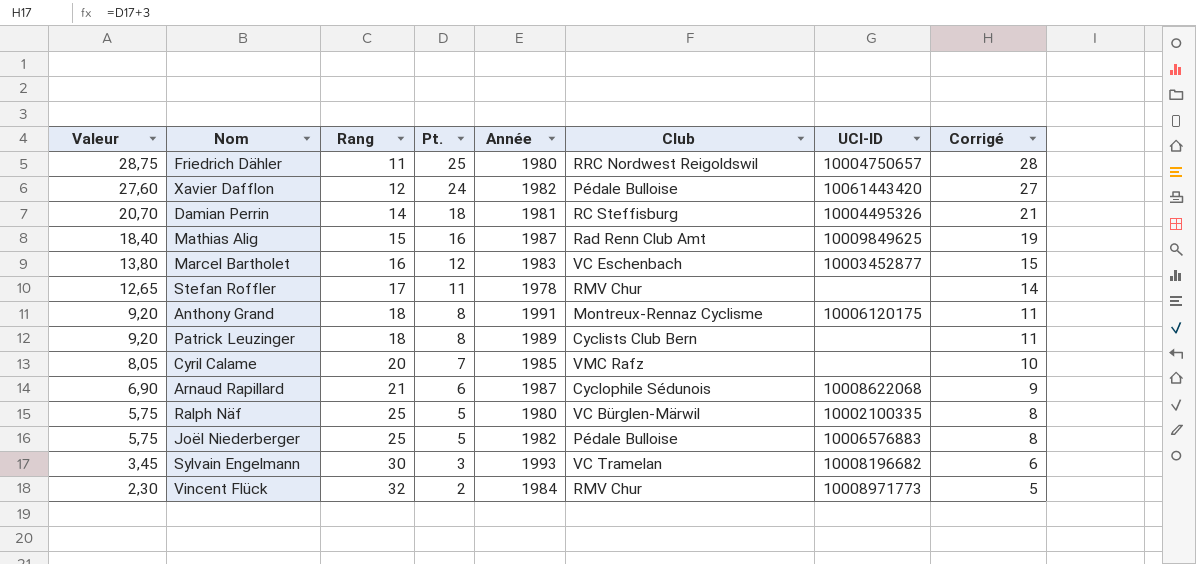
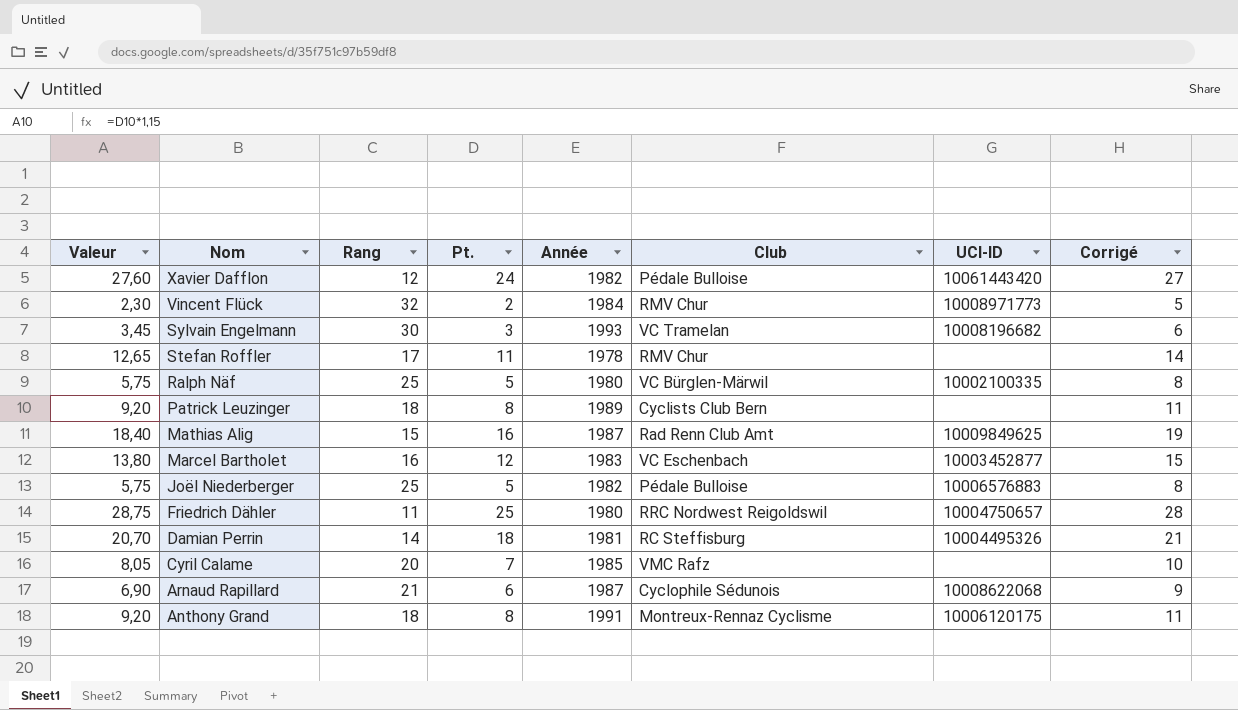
row order: Valeur descending -> Nom descending

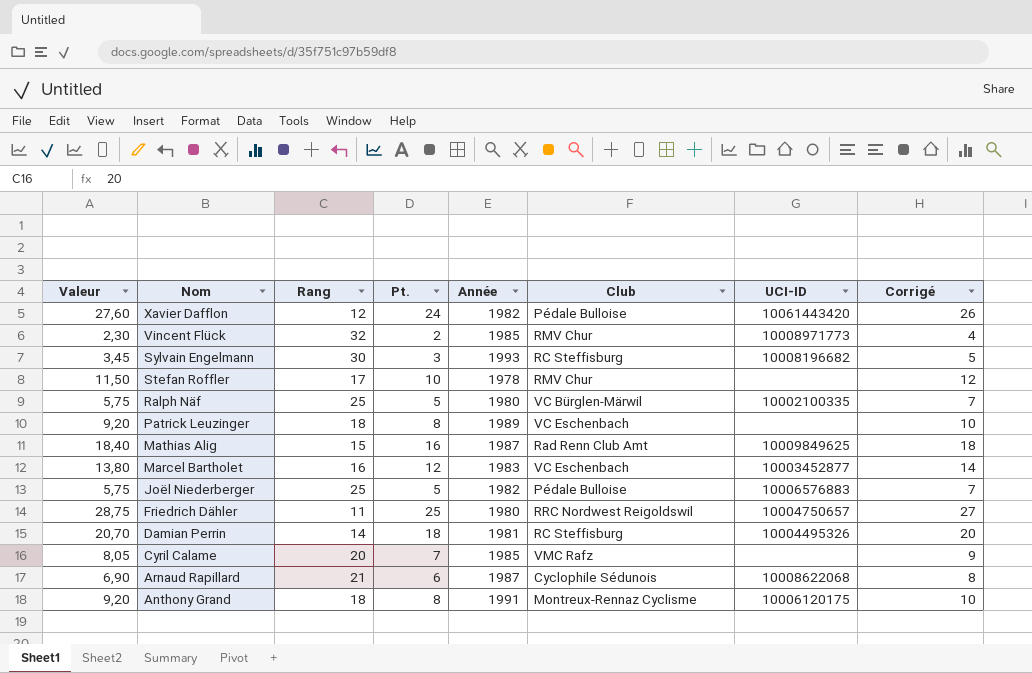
column Corrigé | formula: [Pt.] + 3 -> [Pt.] + 2
Vincent Flück | Année: 1984 -> 1985
Sylvain Engelmann | Club: VC Tramelan -> RC Steffisburg
Stefan Roffler | Valeur: 12,65 -> 11,50
Stefan Roffler | Pt.: 11 -> 10
Patrick Leuzinger | Club: Cyclists Club Bern -> VC Eschenbach

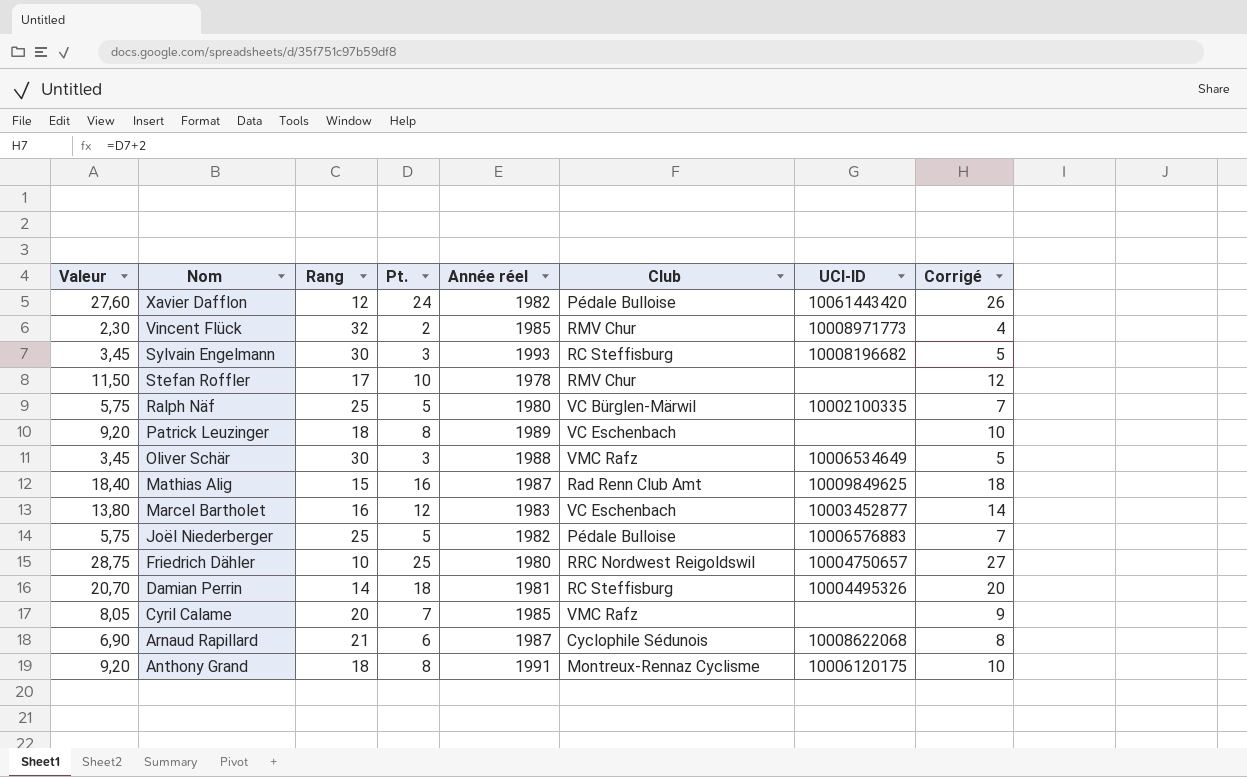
column name: Année -> Année réel
row Oliver Schär: none -> 3,45 | 30 | 3 | 1988 | VMC Rafz | 10006534649 | 5
Friedrich Dähler | Rang: 11 -> 10

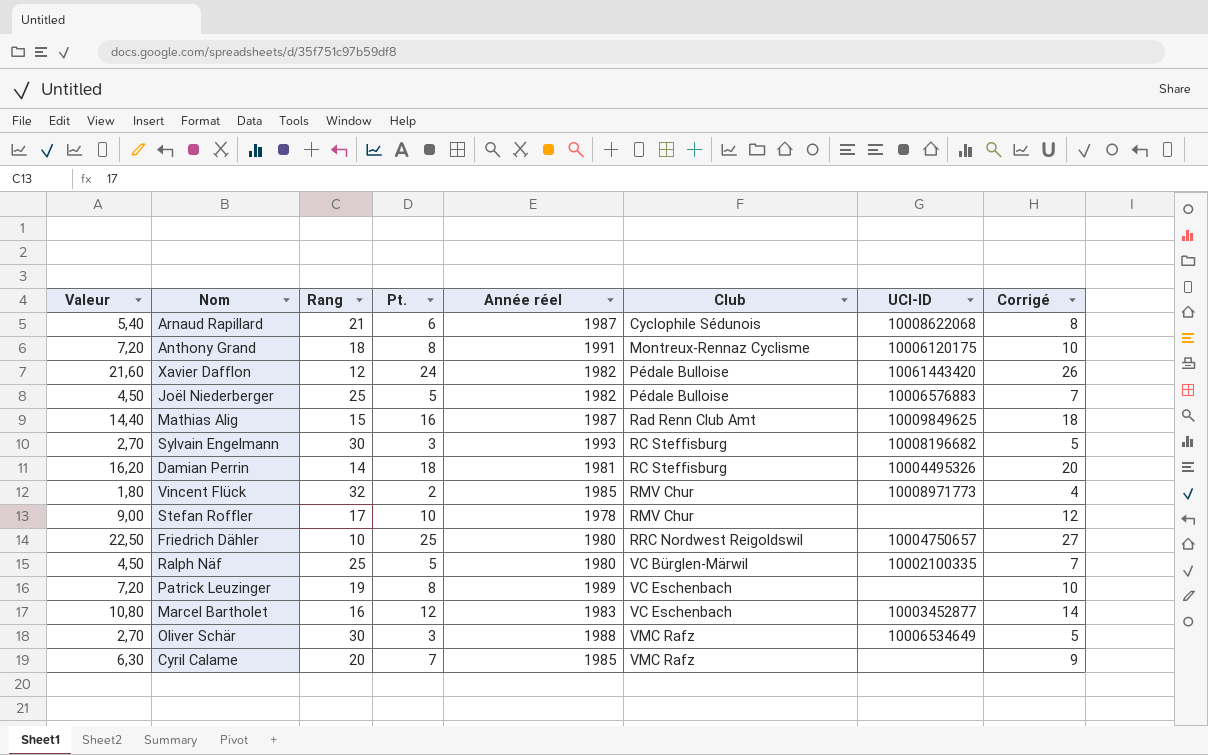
row order: Nom descending -> Club ascending
column Valeur | formula: [Pt.] * 1,15 -> [Pt.] * 0,9
Patrick Leuzinger | Rang: 18 -> 19

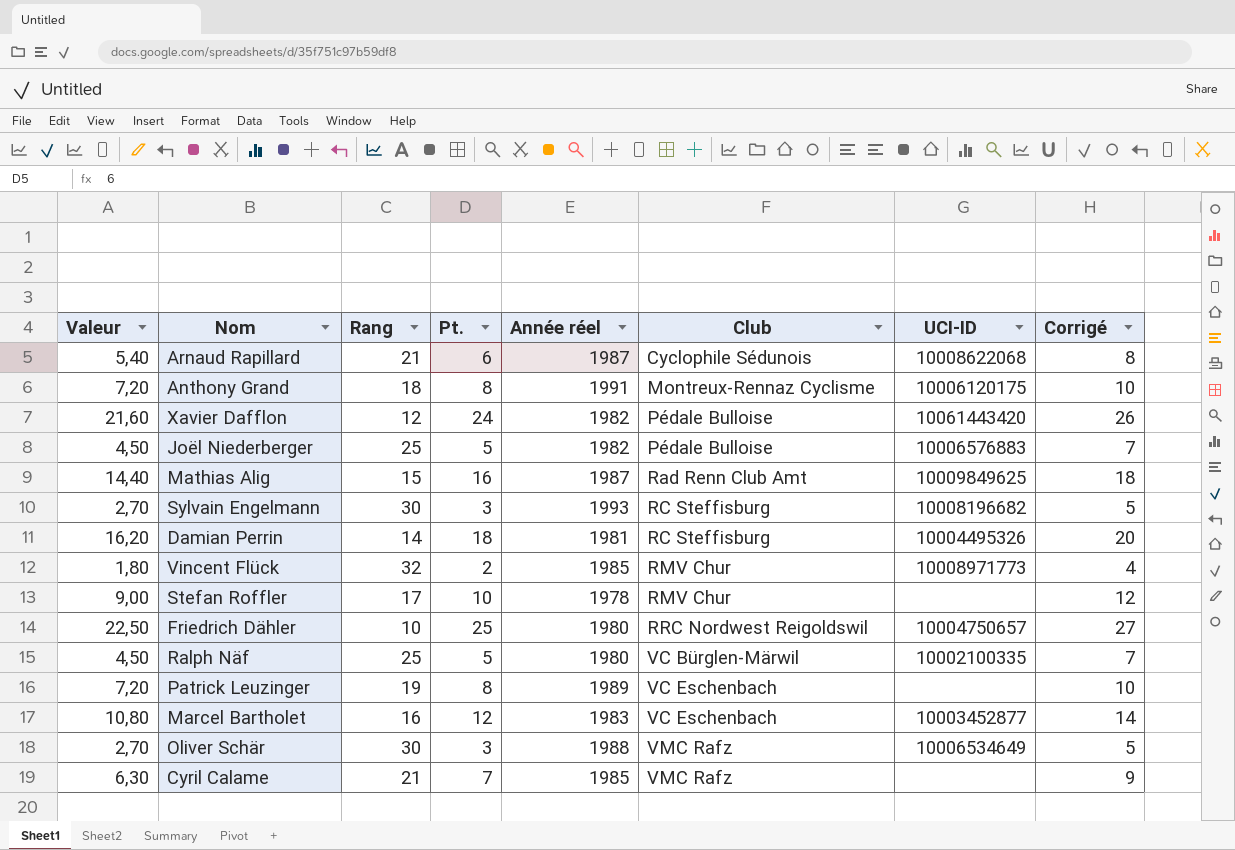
Cyril Calame | Rang: 20 -> 21

